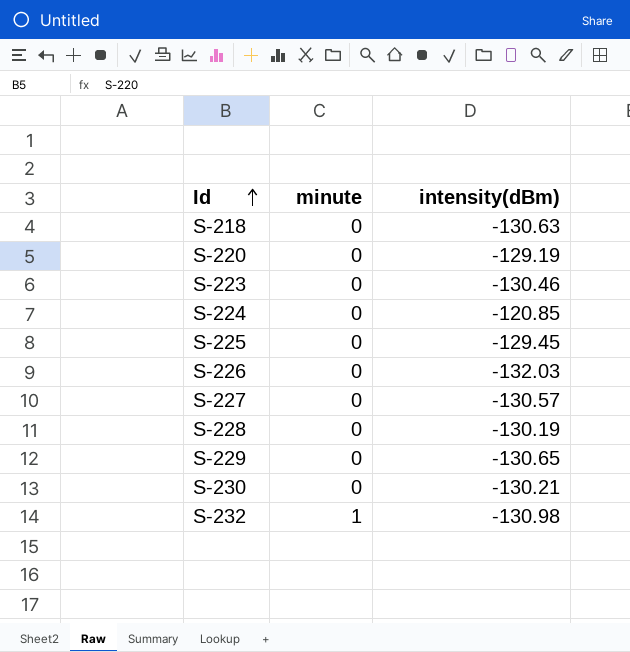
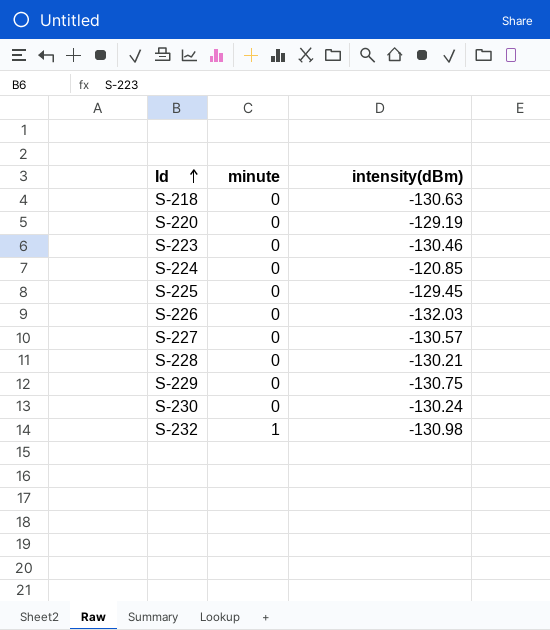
S-228 | intensity(dBm): -130.19 -> -130.21
S-229 | intensity(dBm): -130.65 -> -130.75
S-230 | intensity(dBm): -130.21 -> -130.24

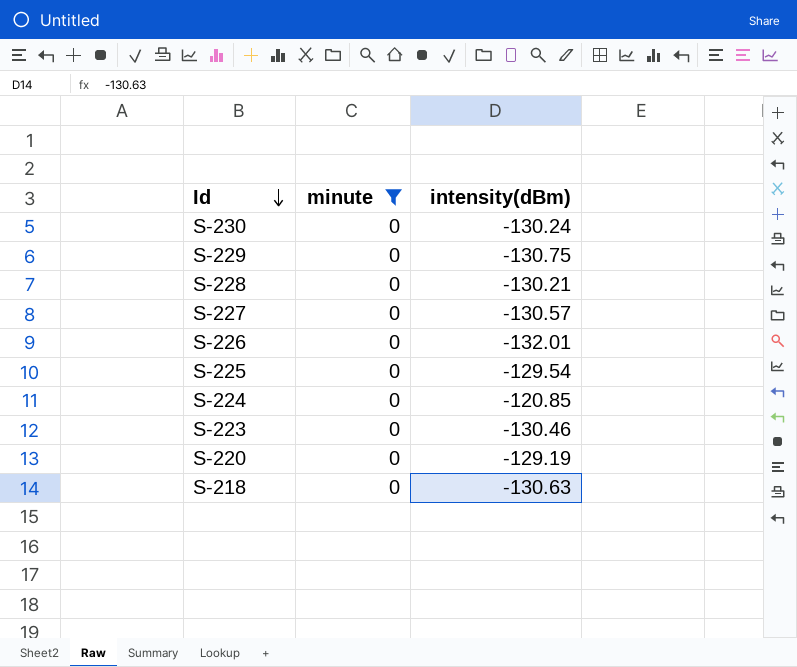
filter: none -> minute = 0
row order: Id ascending -> Id descending
S-226 | intensity(dBm): -132.03 -> -132.01
S-225 | intensity(dBm): -129.45 -> -129.54

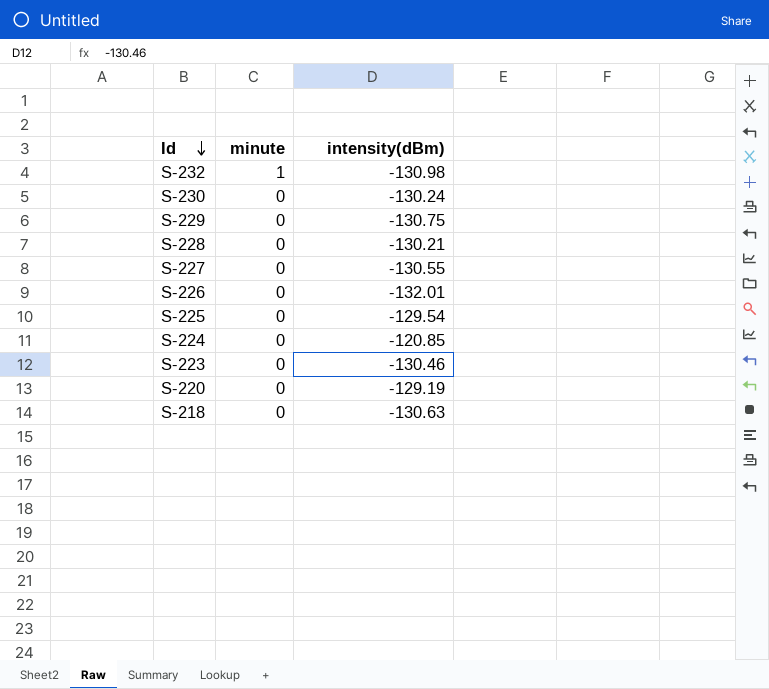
filter: minute = 0 -> none
S-227 | intensity(dBm): -130.57 -> -130.55

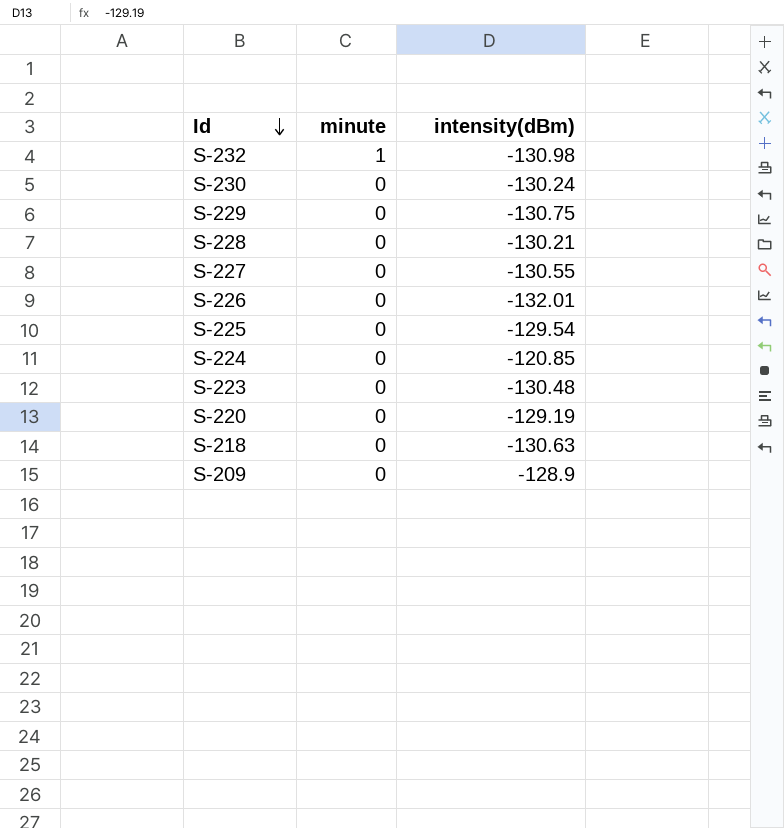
S-223 | intensity(dBm): -130.46 -> -130.48
row S-209: none -> 0 | -128.9

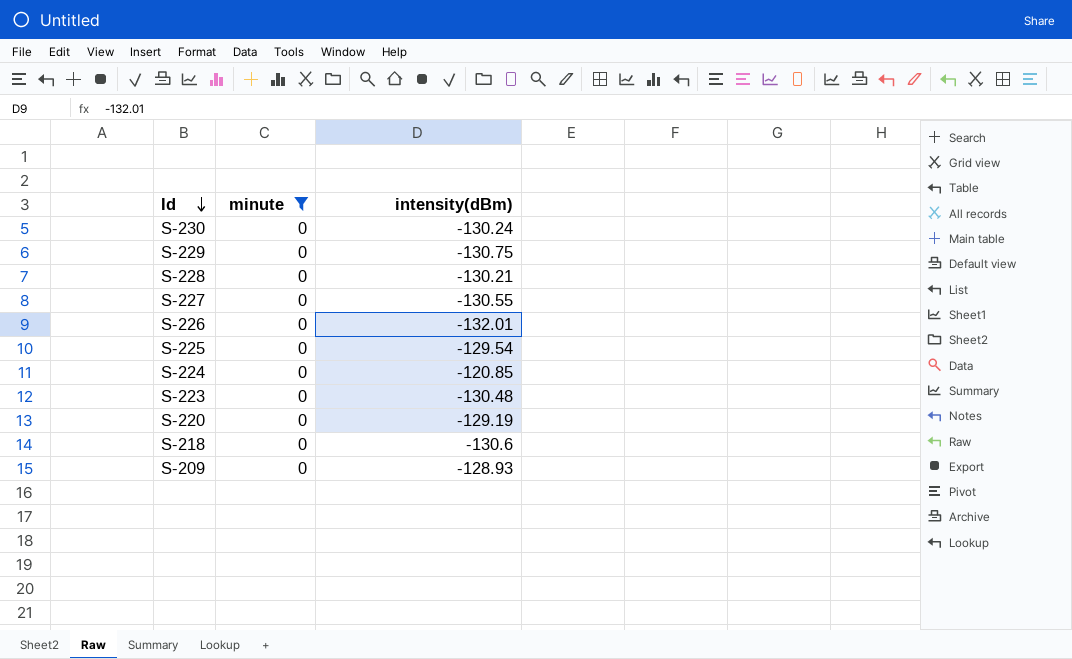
filter: none -> minute = 0
S-218 | intensity(dBm): -130.63 -> -130.6
S-209 | intensity(dBm): -128.9 -> -128.93

